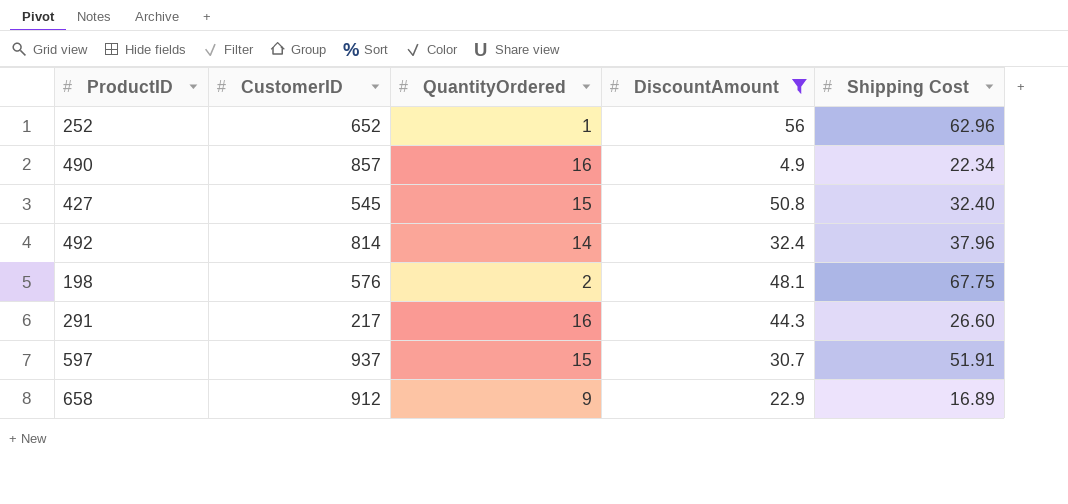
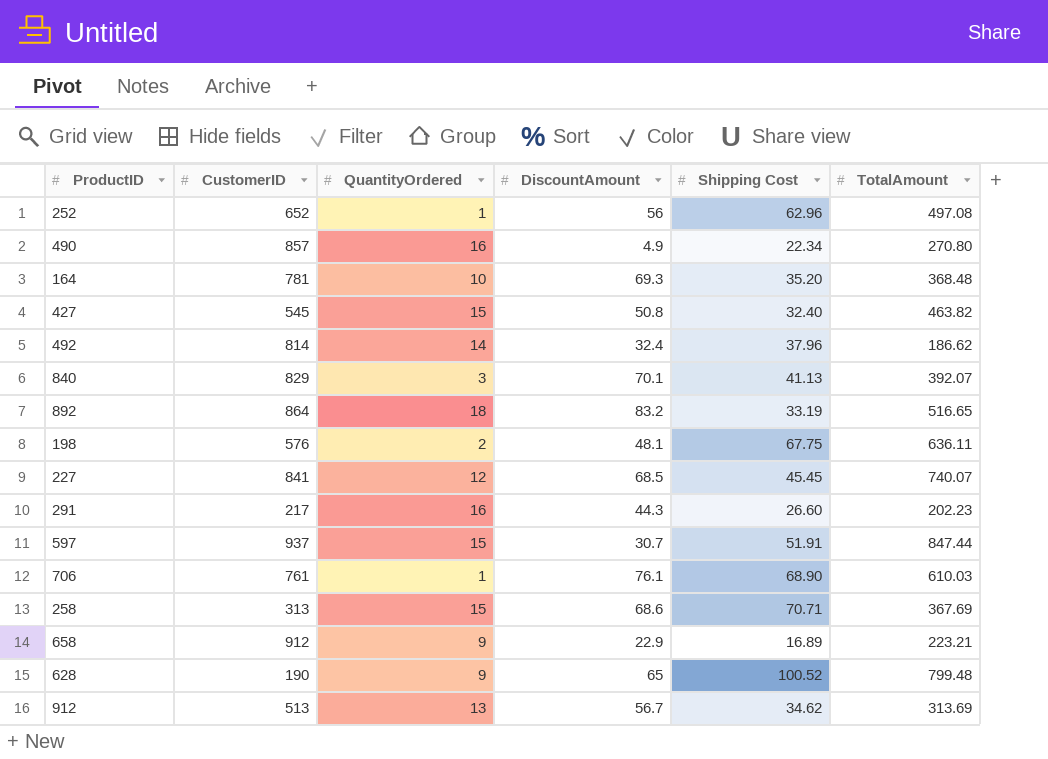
filter: DiscountAmount <= 56 -> none
column TotalAmount | position: none -> 6

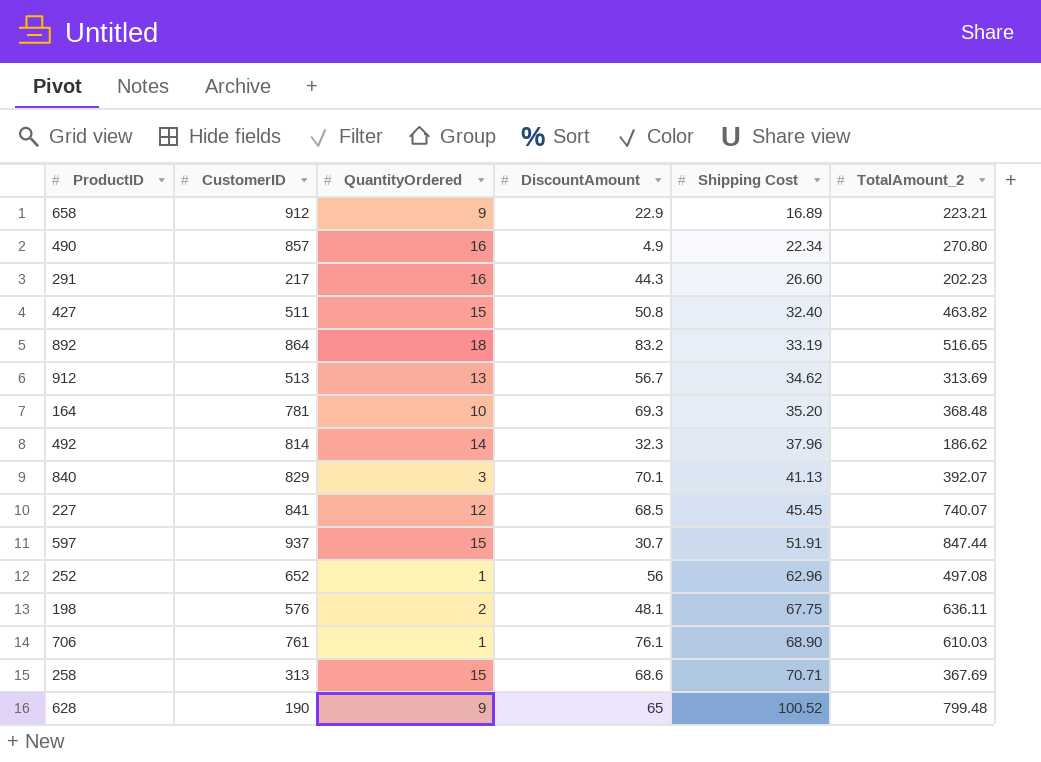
row order: none -> Shipping Cost ascending
column name: TotalAmount -> TotalAmount_2
427 | CustomerID: 545 -> 511
492 | DiscountAmount: 32.4 -> 32.3

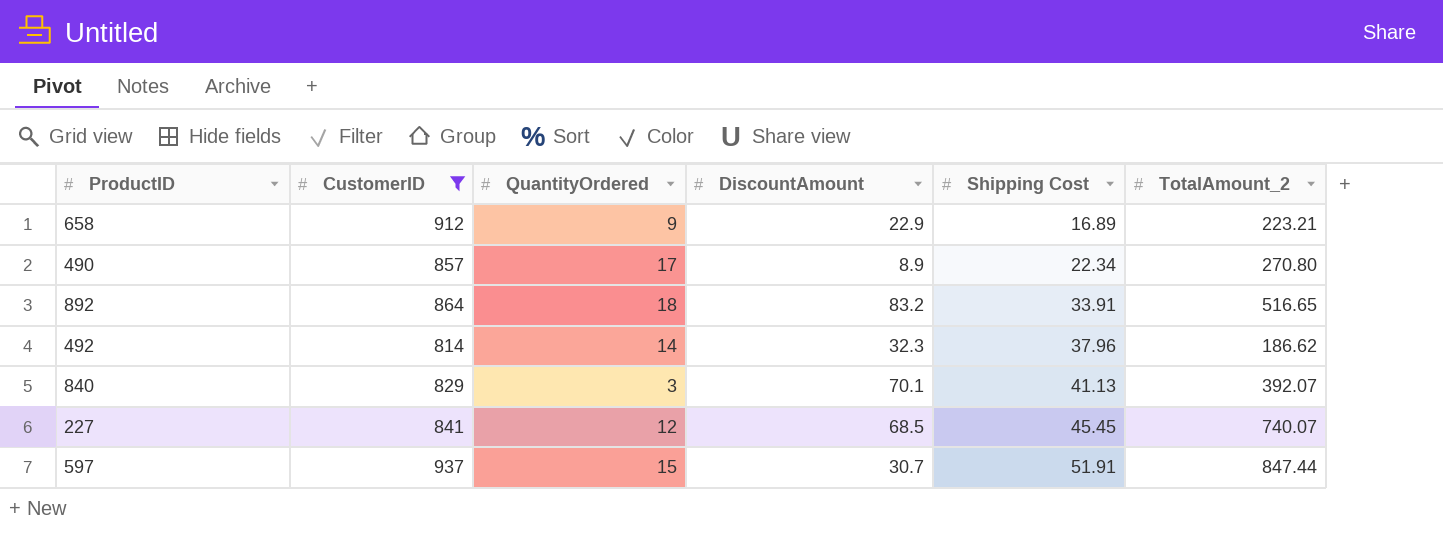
filter: none -> CustomerID >= 814
490 | QuantityOrdered: 16 -> 17
490 | DiscountAmount: 4.9 -> 8.9
892 | Shipping Cost: 33.19 -> 33.91

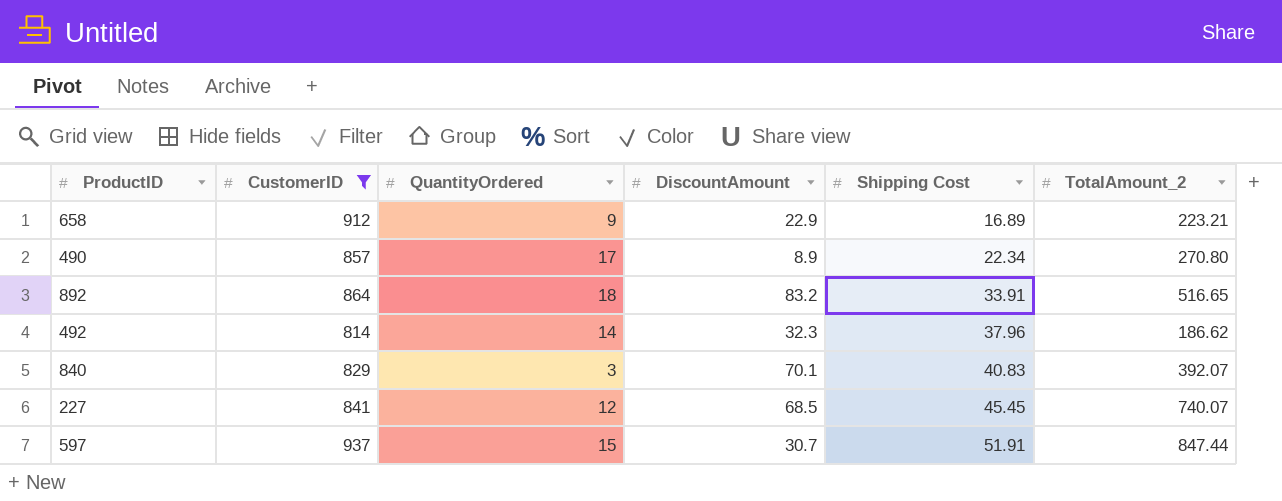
840 | Shipping Cost: 41.13 -> 40.83

